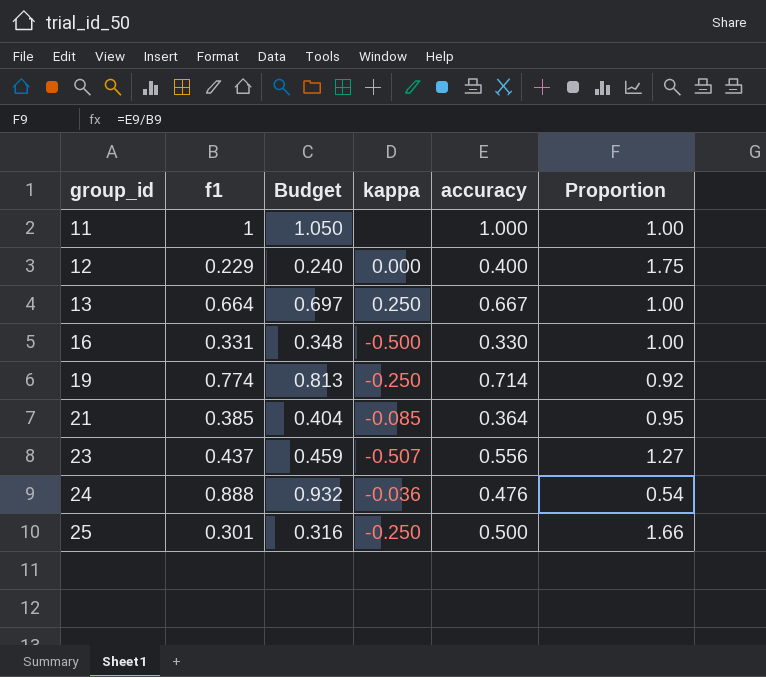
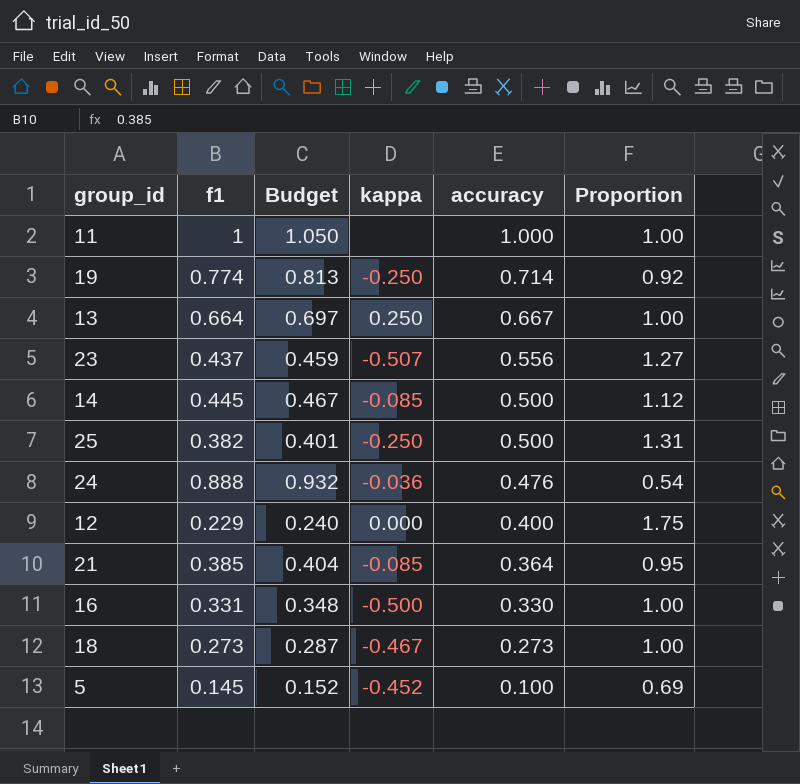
row order: group_id ascending -> accuracy descending
row 14: none -> 0.445 | 0.467 | -0.085 | 0.500 | 1.12
25 | f1: 0.301 -> 0.382
25 | Budget: 0.316 -> 0.401
25 | Proportion: 1.66 -> 1.31
row 18: none -> 0.273 | 0.287 | -0.467 | 0.273 | 1.00
row 5: none -> 0.145 | 0.152 | -0.452 | 0.100 | 0.69

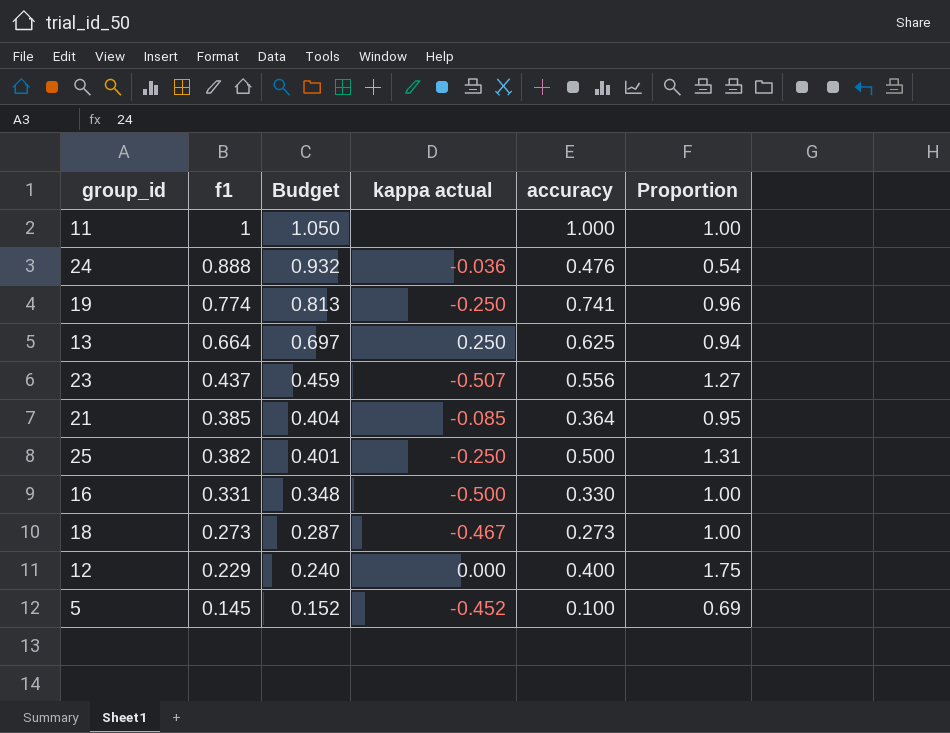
row order: accuracy descending -> f1 descending
column name: kappa -> kappa actual
row 14: 0.445 | 0.467 | -0.085 | 0.500 | 1.12 -> none
19 | accuracy: 0.714 -> 0.741
19 | Proportion: 0.92 -> 0.96
13 | accuracy: 0.667 -> 0.625
13 | Proportion: 1.00 -> 0.94

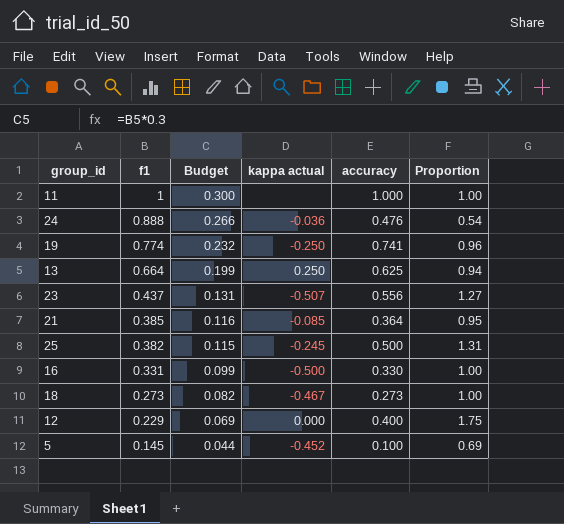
column Budget | formula: [f1] * 1.05 -> [f1] * 0.3
25 | kappa actual: -0.250 -> -0.245

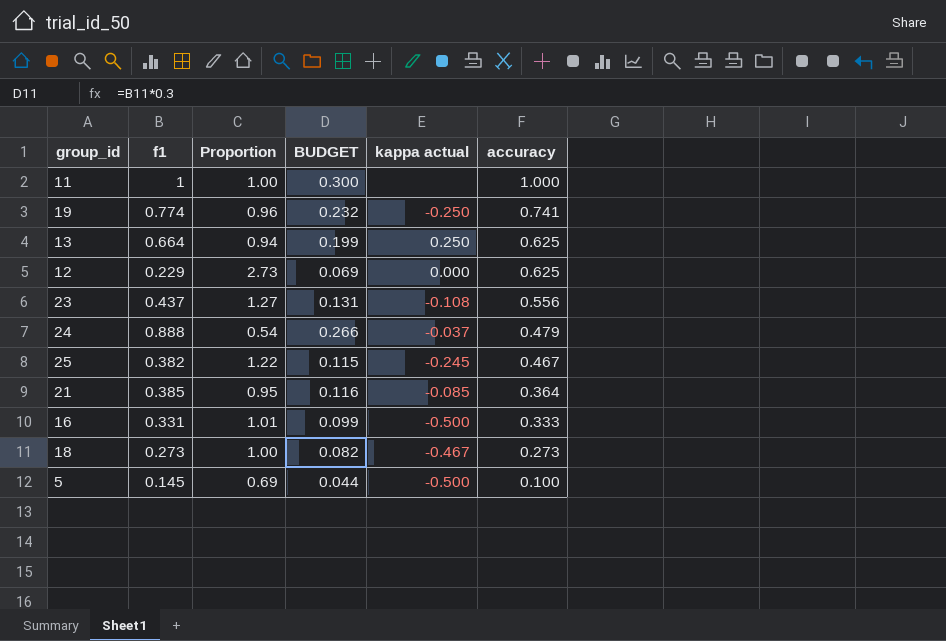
row order: f1 descending -> accuracy descending
column Proportion | position: 6 -> 3
column name: Budget -> BUDGET
12 | Proportion: 1.75 -> 2.73
12 | accuracy: 0.400 -> 0.625
23 | kappa actual: -0.507 -> -0.108
24 | kappa actual: -0.036 -> -0.037
24 | accuracy: 0.476 -> 0.479
25 | Proportion: 1.31 -> 1.22
25 | accuracy: 0.500 -> 0.467
16 | Proportion: 1.00 -> 1.01
16 | accuracy: 0.330 -> 0.333
5 | kappa actual: -0.452 -> -0.500

